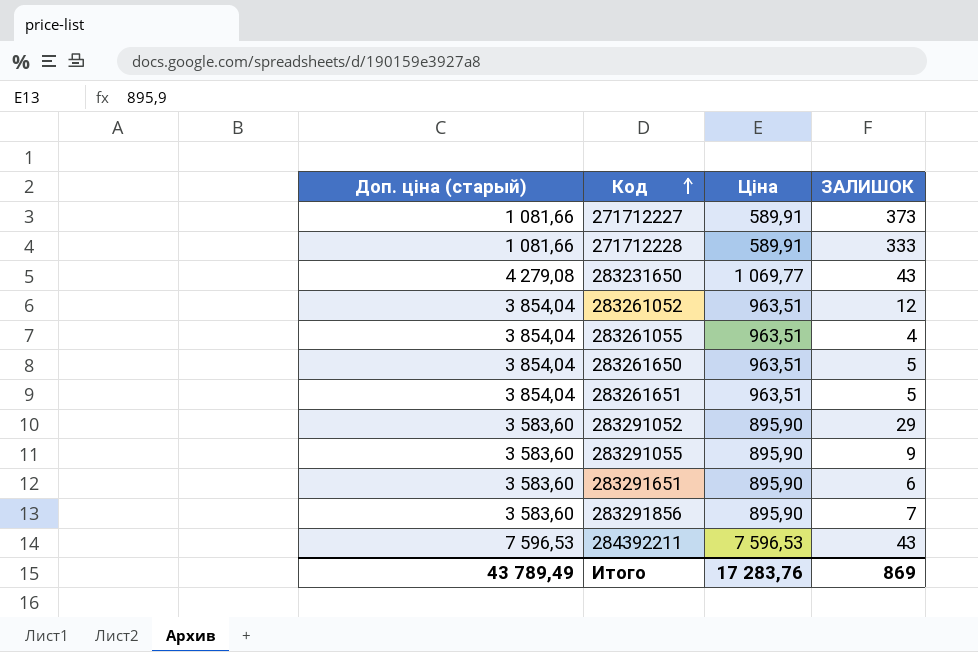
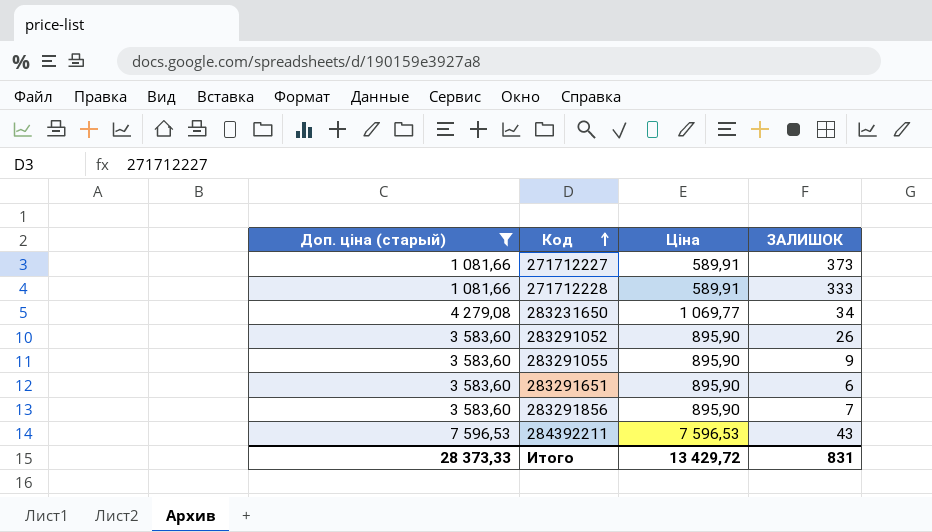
filter: none -> Доп. ціна (старый) != 3 854,04
283231650 | ЗАЛИШОК: 43 -> 34
283291052 | ЗАЛИШОК: 29 -> 26
Итого | Доп. ціна (старый): 43 789,49 -> 28 373,33
Итого | Ціна: 17 283,76 -> 13 429,72
Итого | ЗАЛИШОК: 869 -> 831

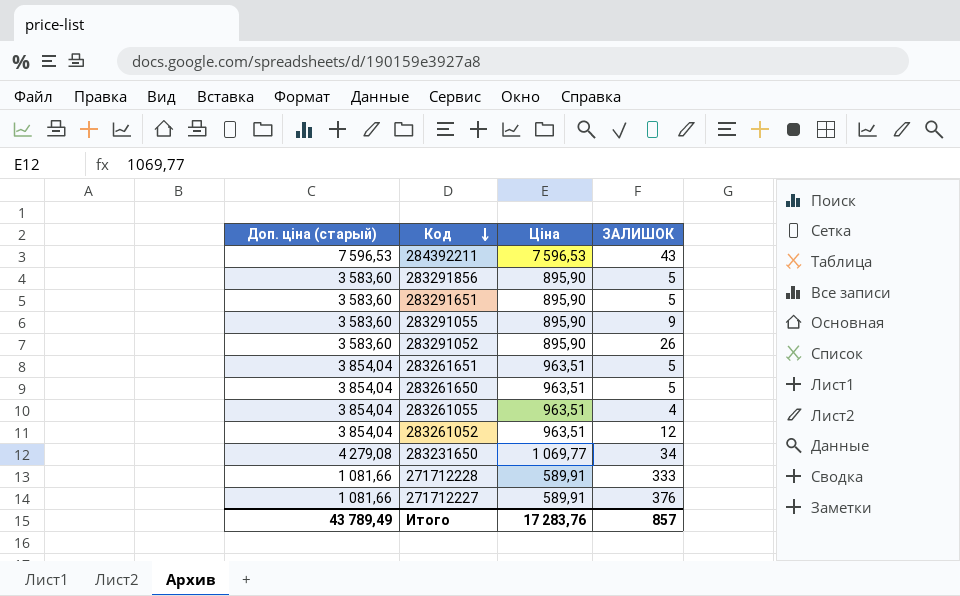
filter: Доп. ціна (старый) != 3 854,04 -> none
row order: Код ascending -> Код descending
283291856 | ЗАЛИШОК: 7 -> 5
283291651 | ЗАЛИШОК: 6 -> 5
271712227 | ЗАЛИШОК: 373 -> 376
Итого | Доп. ціна (старый): 28 373,33 -> 43 789,49
Итого | Ціна: 13 429,72 -> 17 283,76
Итого | ЗАЛИШОК: 831 -> 857

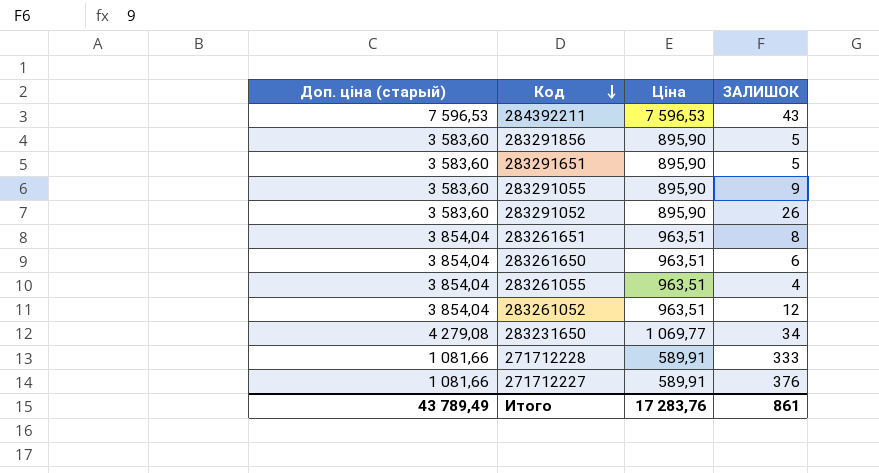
283261651 | ЗАЛИШОК: 5 -> 8
283261650 | ЗАЛИШОК: 5 -> 6
Итого | ЗАЛИШОК: 857 -> 861

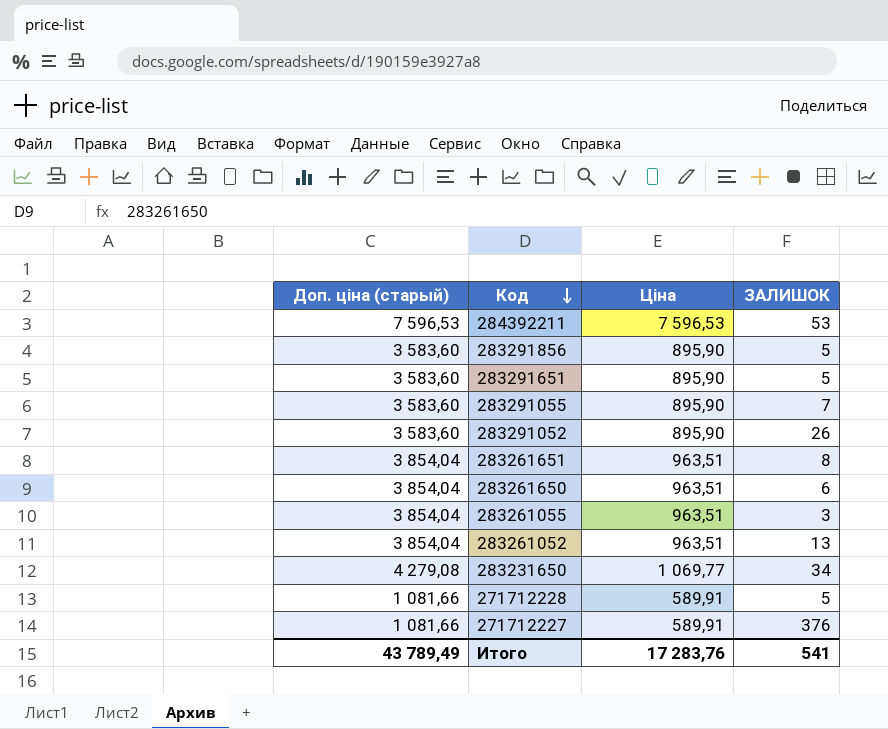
284392211 | ЗАЛИШОК: 43 -> 53
283291055 | ЗАЛИШОК: 9 -> 7
283261055 | ЗАЛИШОК: 4 -> 3
283261052 | ЗАЛИШОК: 12 -> 13
271712228 | ЗАЛИШОК: 333 -> 5
Итого | ЗАЛИШОК: 861 -> 541

